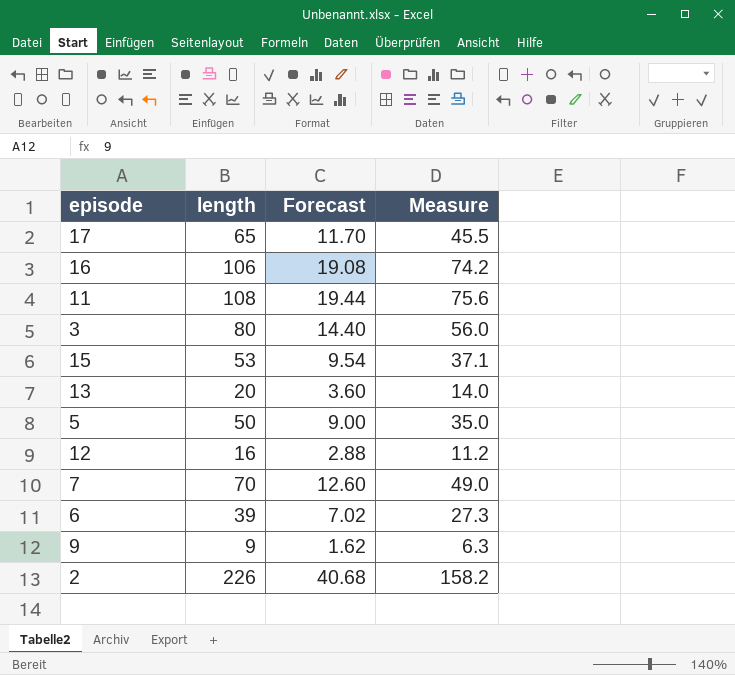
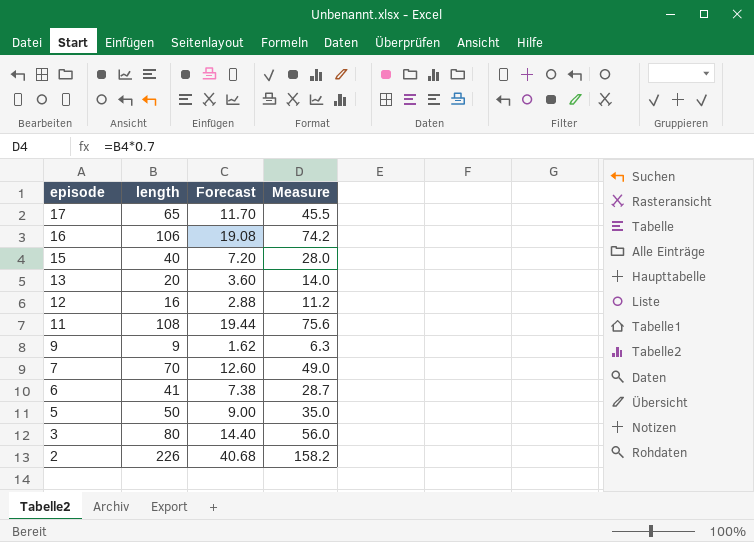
row order: none -> episode descending
15 | length: 53 -> 40
15 | Forecast: 9.54 -> 7.20
15 | Measure: 37.1 -> 28.0
6 | length: 39 -> 41
6 | Forecast: 7.02 -> 7.38
6 | Measure: 27.3 -> 28.7

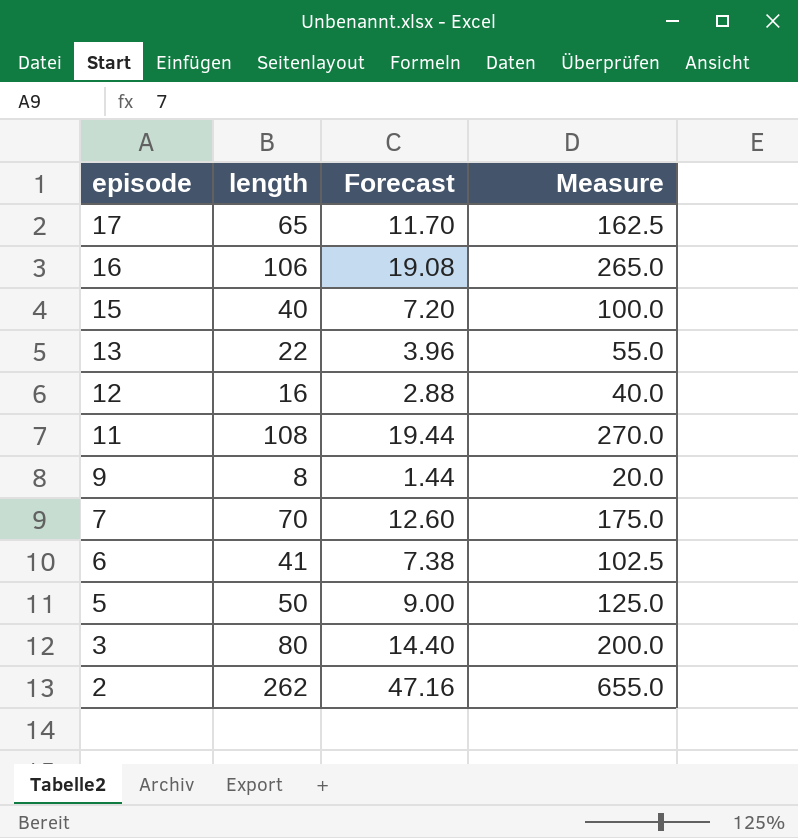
column Measure | formula: [length] * 0.7 -> [length] * 2.5
13 | length: 20 -> 22
13 | Forecast: 3.60 -> 3.96
9 | length: 9 -> 8
9 | Forecast: 1.62 -> 1.44
2 | length: 226 -> 262
2 | Forecast: 40.68 -> 47.16

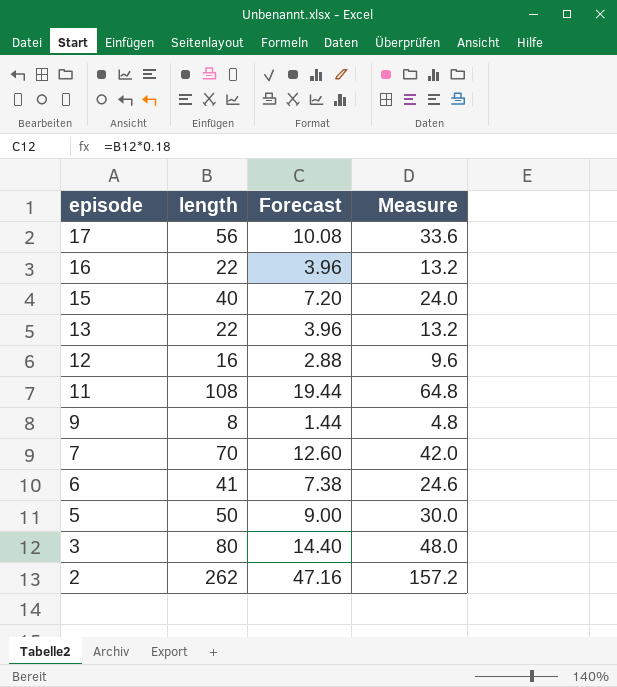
column Measure | formula: [length] * 2.5 -> [length] * 0.6
17 | length: 65 -> 56
17 | Forecast: 11.70 -> 10.08
16 | length: 106 -> 22
16 | Forecast: 19.08 -> 3.96

